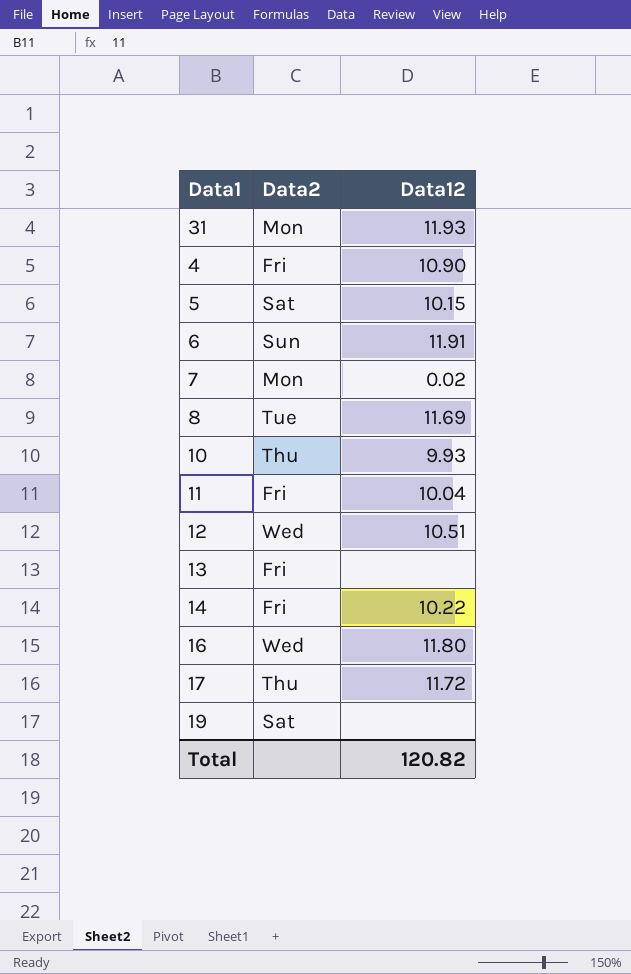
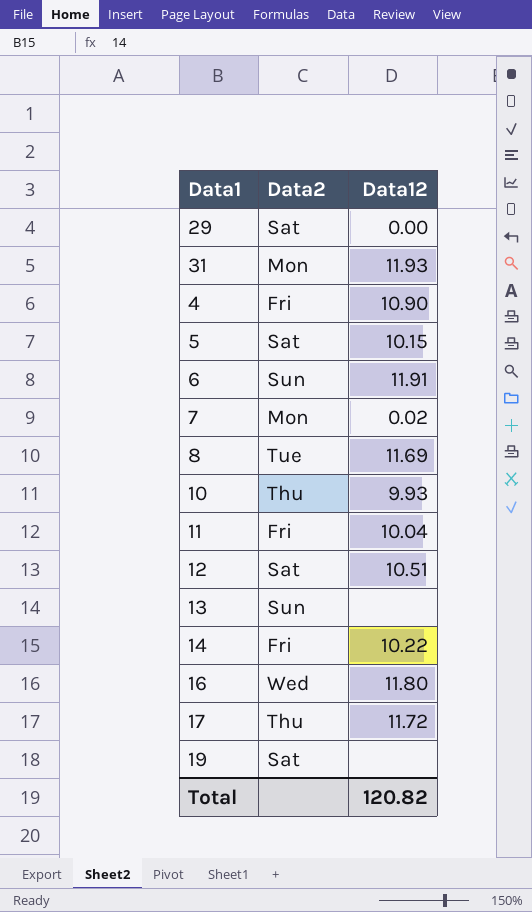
row 29: none -> Sat | 0.00
12 | Data2: Wed -> Sat
13 | Data2: Fri -> Sun

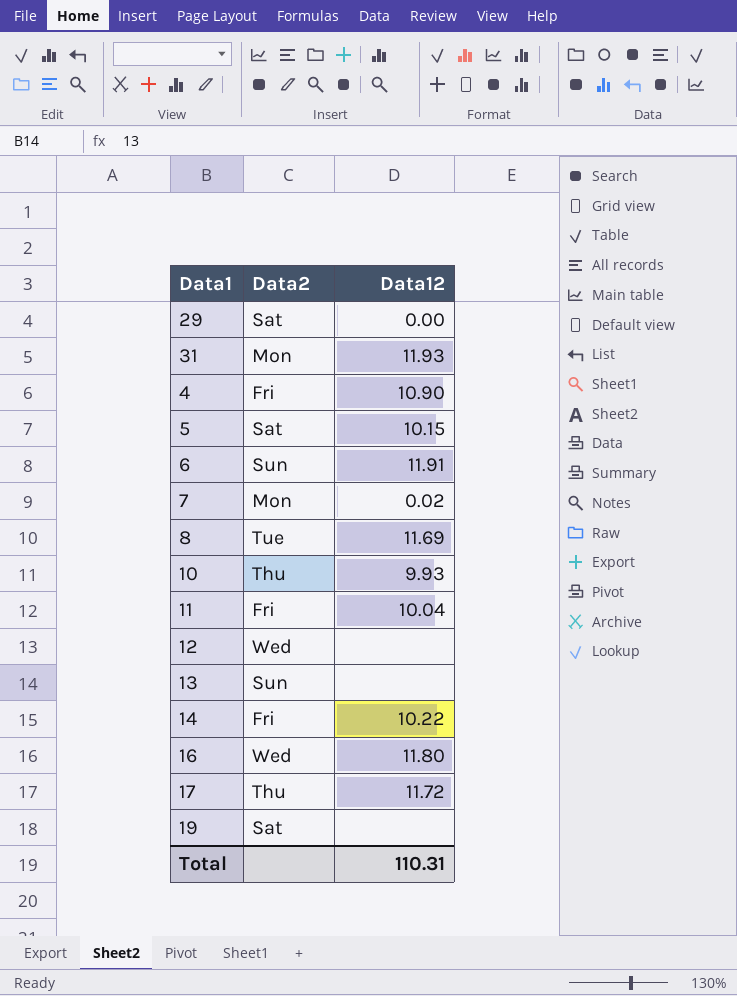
12 | Data2: Sat -> Wed
12 | Data12: 10.51 -> none
Total | Data12: 120.82 -> 110.31

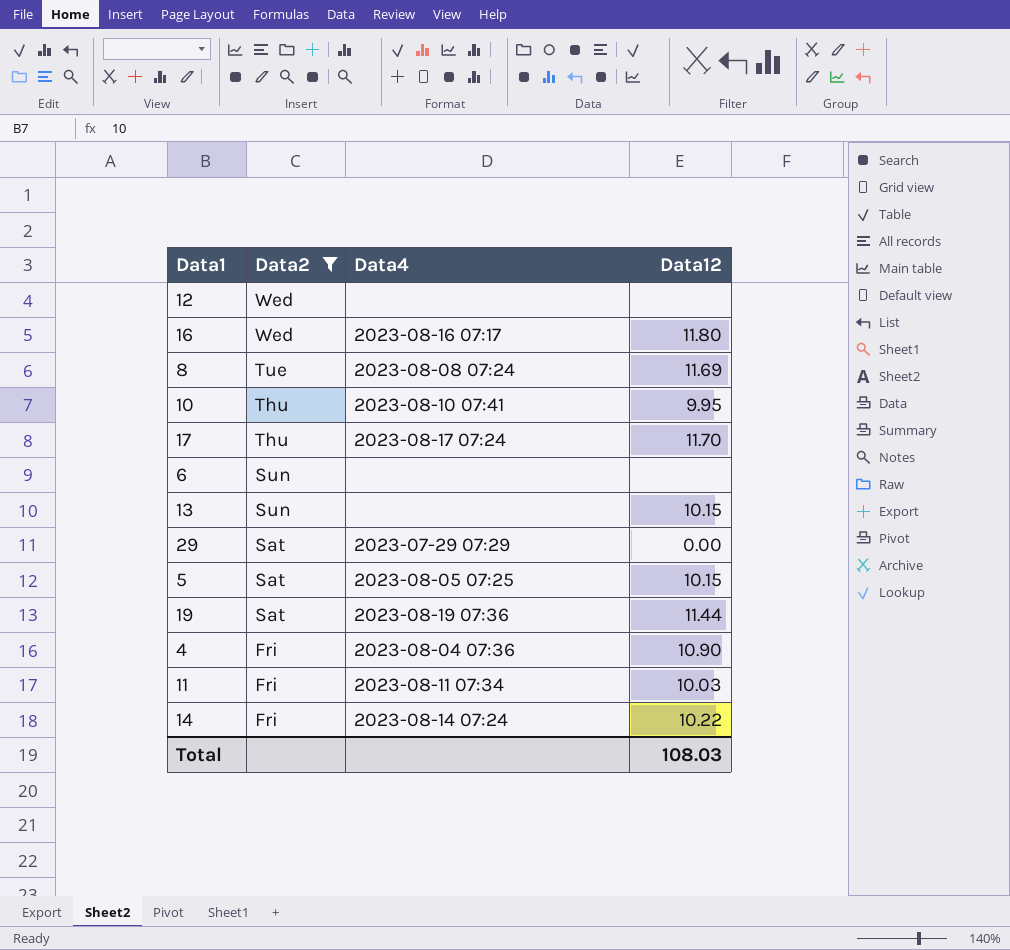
filter: none -> Data2 != Mon
row order: none -> Data2 descending
column Data4 | position: none -> 3
10 | Data12: 9.93 -> 9.95
17 | Data12: 11.72 -> 11.70
6 | Data12: 11.91 -> none
13 | Data12: none -> 10.15
19 | Data12: none -> 11.44
11 | Data12: 10.04 -> 10.03
Total | Data12: 110.31 -> 108.03

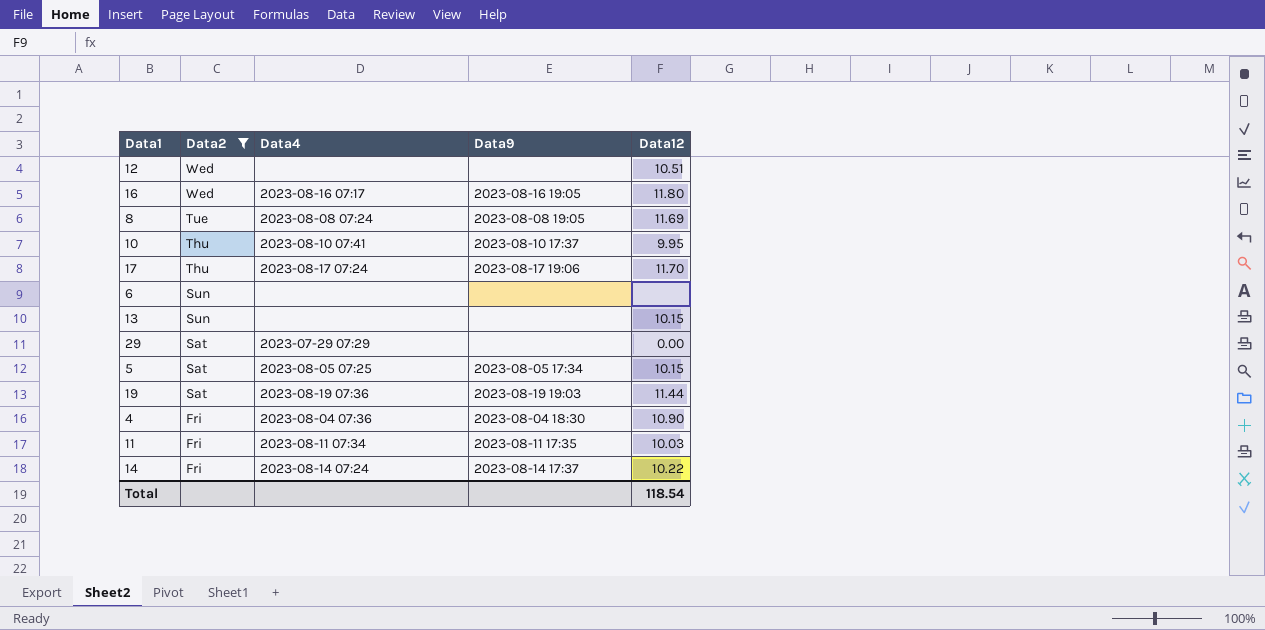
column Data9 | position: none -> 4
12 | Data12: none -> 10.51
Total | Data12: 108.03 -> 118.54

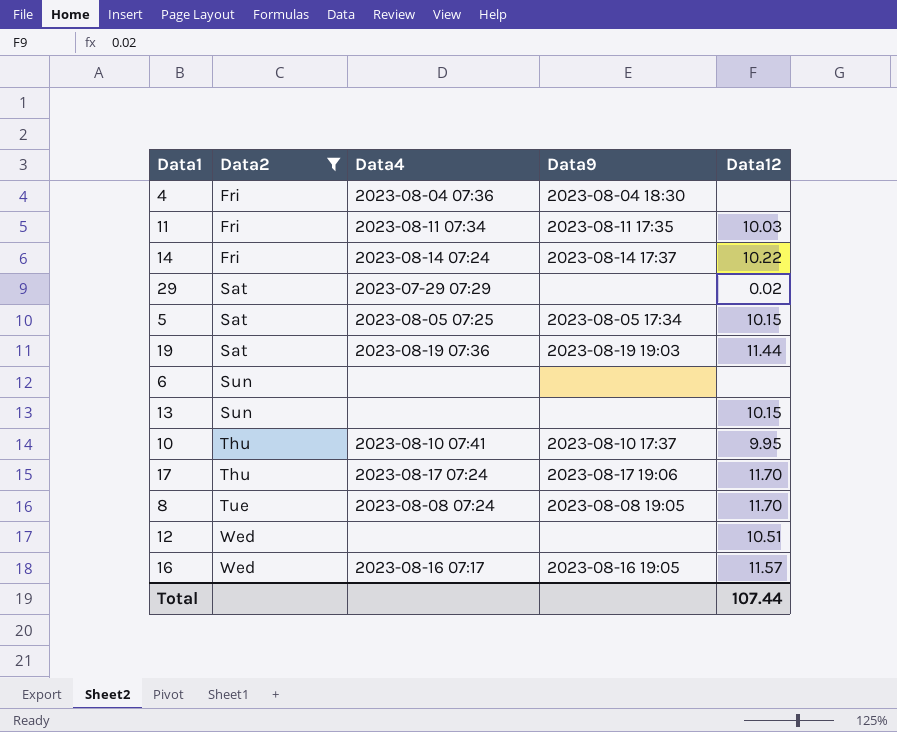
row order: Data2 descending -> Data2 ascending
4 | Data12: 10.90 -> none
29 | Data12: 0.00 -> 0.02
8 | Data12: 11.69 -> 11.70
16 | Data12: 11.80 -> 11.57
Total | Data12: 118.54 -> 107.44

